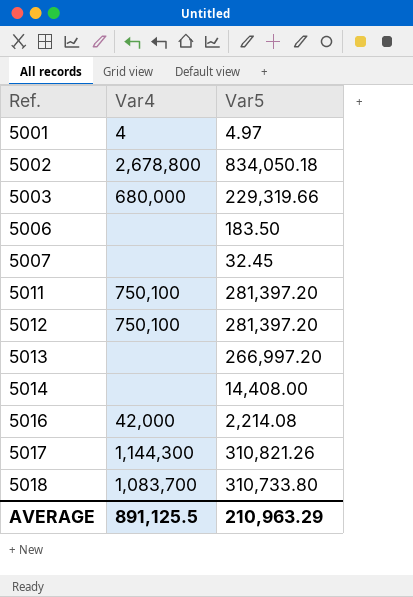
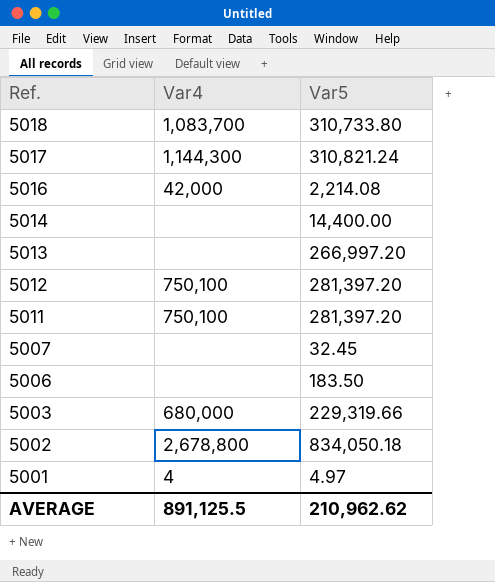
row order: Ref. ascending -> Ref. descending
5017 | Var5: 310,821.26 -> 310,821.24
5014 | Var5: 14,408.00 -> 14,400.00
AVERAGE | Var5: 210,963.29 -> 210,962.62

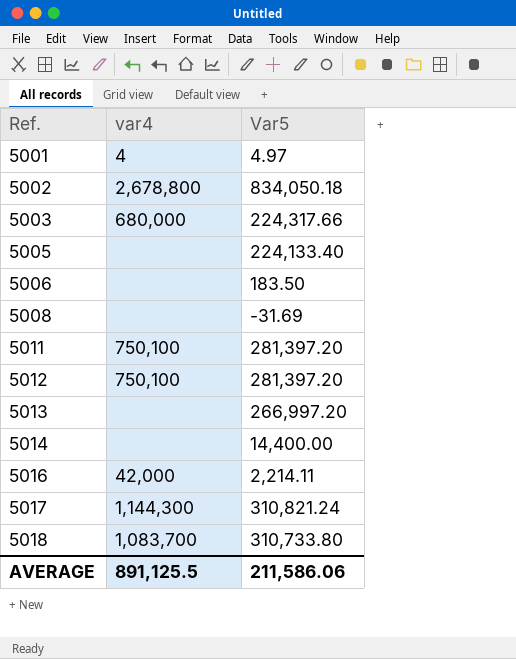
row order: Ref. descending -> Ref. ascending
column name: Var4 -> var4
row 5007: none | 32.45 -> none
5003 | Var5: 229,319.66 -> 224,317.66
row 5005: none -> none | 224,133.40
row 5008: none -> none | -31.69
5016 | Var5: 2,214.08 -> 2,214.11
AVERAGE | Var5: 210,962.62 -> 211,586.06

